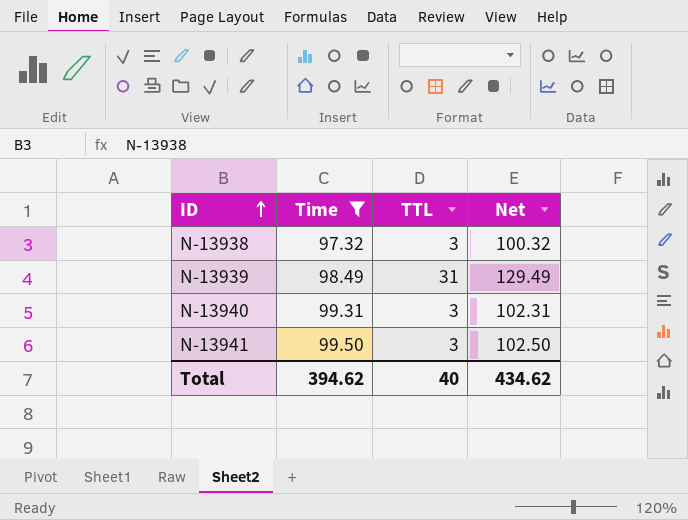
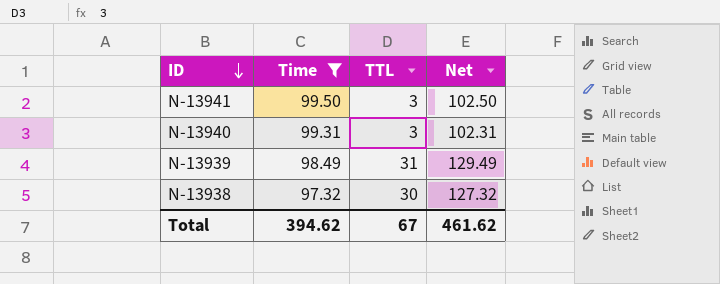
row order: ID ascending -> ID descending
N-13938 | TTL: 3 -> 30
N-13938 | Net: 100.32 -> 127.32
Total | TTL: 40 -> 67
Total | Net: 434.62 -> 461.62

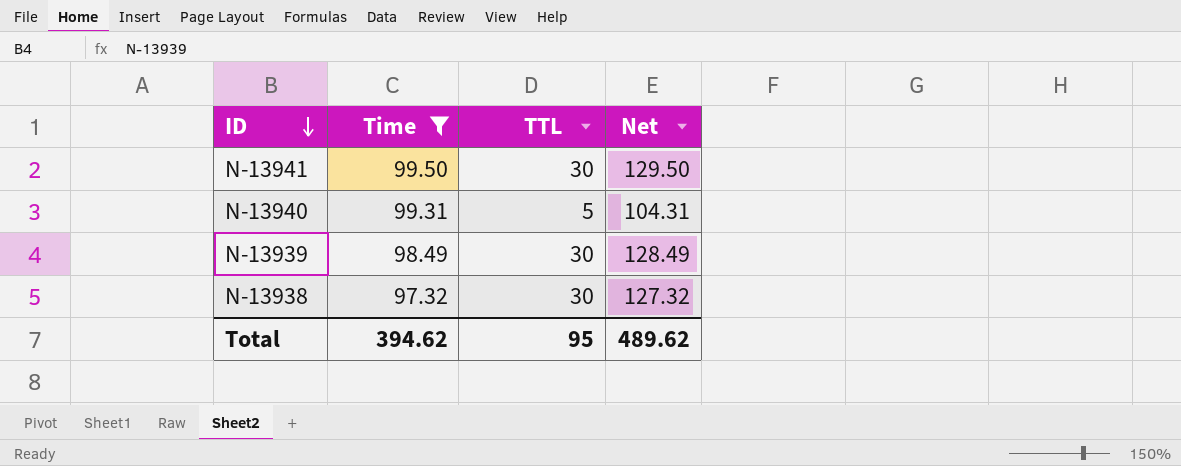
N-13941 | TTL: 3 -> 30
N-13941 | Net: 102.50 -> 129.50
N-13940 | TTL: 3 -> 5
N-13940 | Net: 102.31 -> 104.31
N-13939 | TTL: 31 -> 30
N-13939 | Net: 129.49 -> 128.49
Total | TTL: 67 -> 95
Total | Net: 461.62 -> 489.62

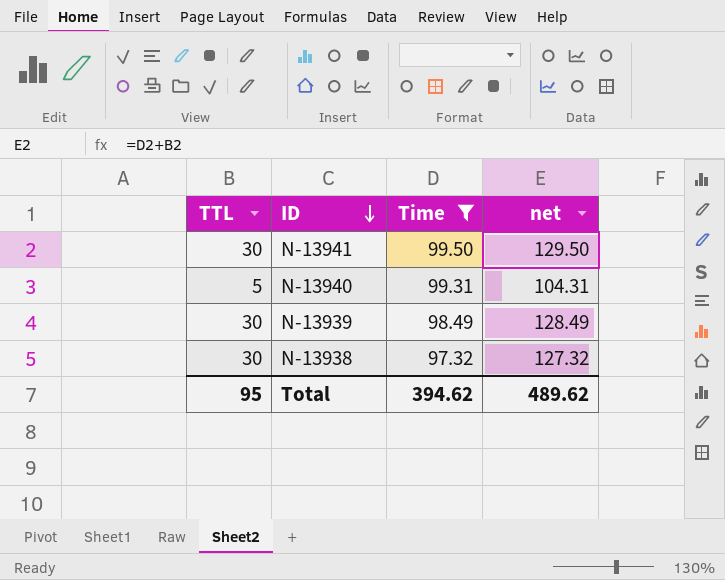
column TTL | position: 3 -> 1
column name: Net -> net

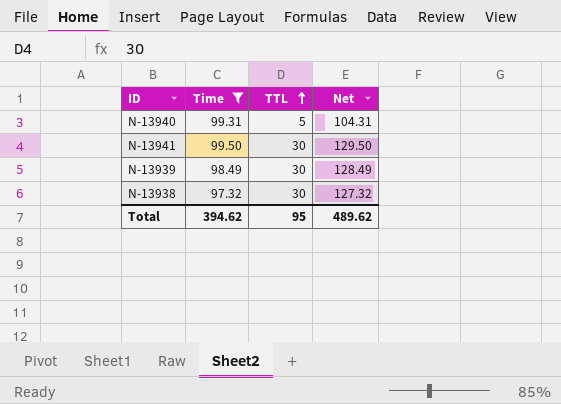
row order: ID descending -> TTL ascending
column TTL | position: 1 -> 3
column name: net -> Net

